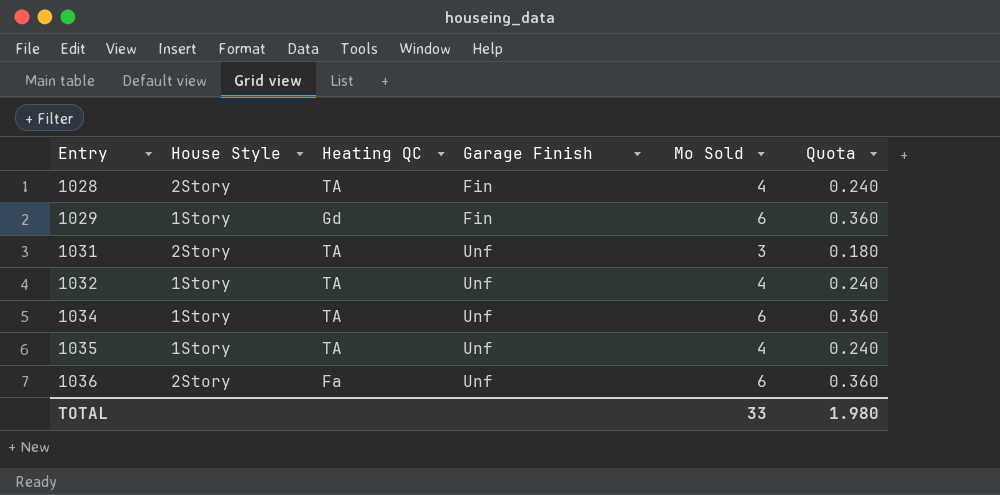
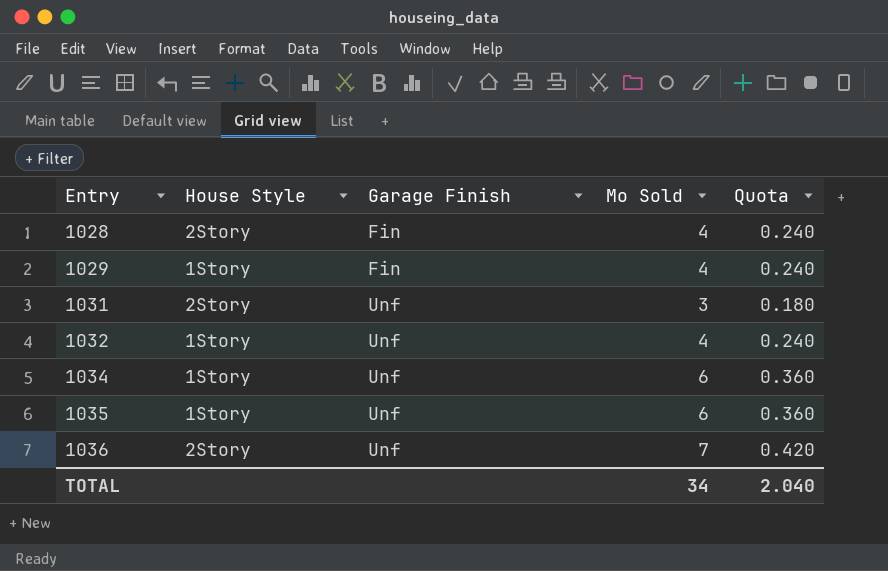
column Heating QC | position: 3 -> none
1029 | Mo Sold: 6 -> 4
1029 | Quota: 0.360 -> 0.240
1035 | Mo Sold: 4 -> 6
1035 | Quota: 0.240 -> 0.360
1036 | Mo Sold: 6 -> 7
1036 | Quota: 0.360 -> 0.420
TOTAL | Mo Sold: 33 -> 34
TOTAL | Quota: 1.980 -> 2.040

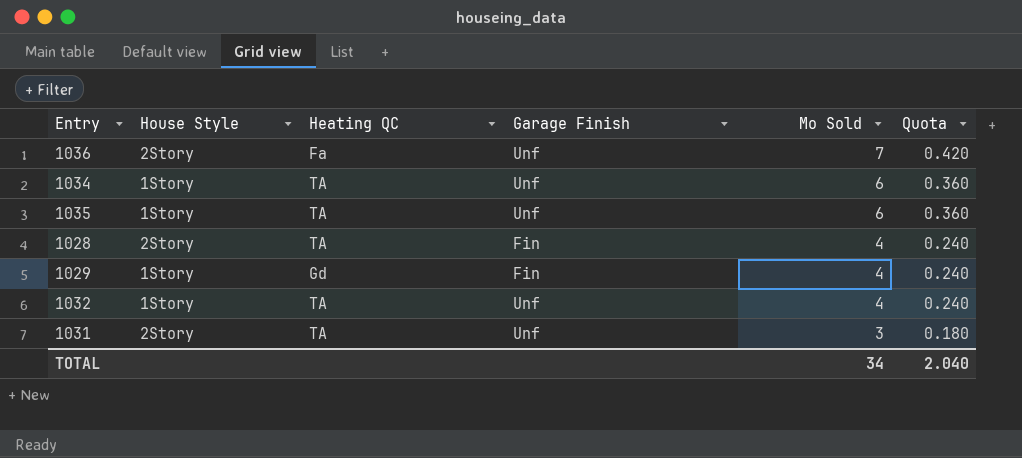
row order: Entry ascending -> Mo Sold descending
column Heating QC | position: none -> 3

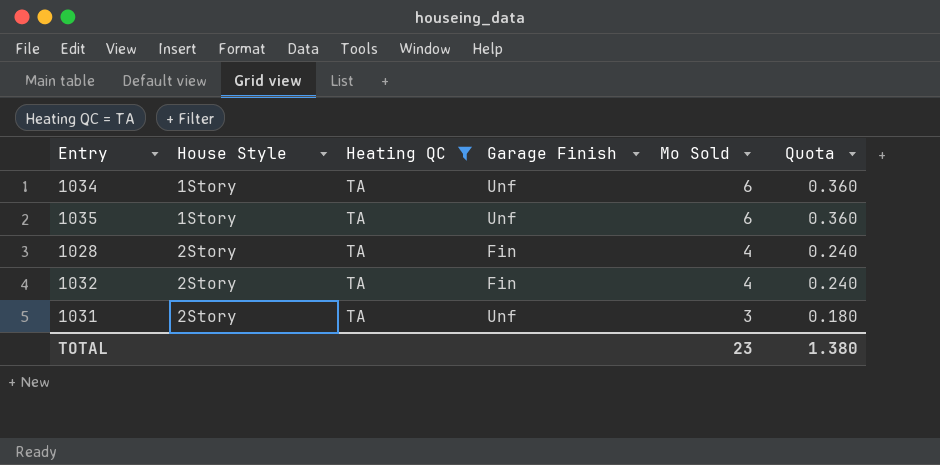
filter: none -> Heating QC = TA
1032 | House Style: 1Story -> 2Story
1032 | Garage Finish: Unf -> Fin
TOTAL | Mo Sold: 34 -> 23
TOTAL | Quota: 2.040 -> 1.380

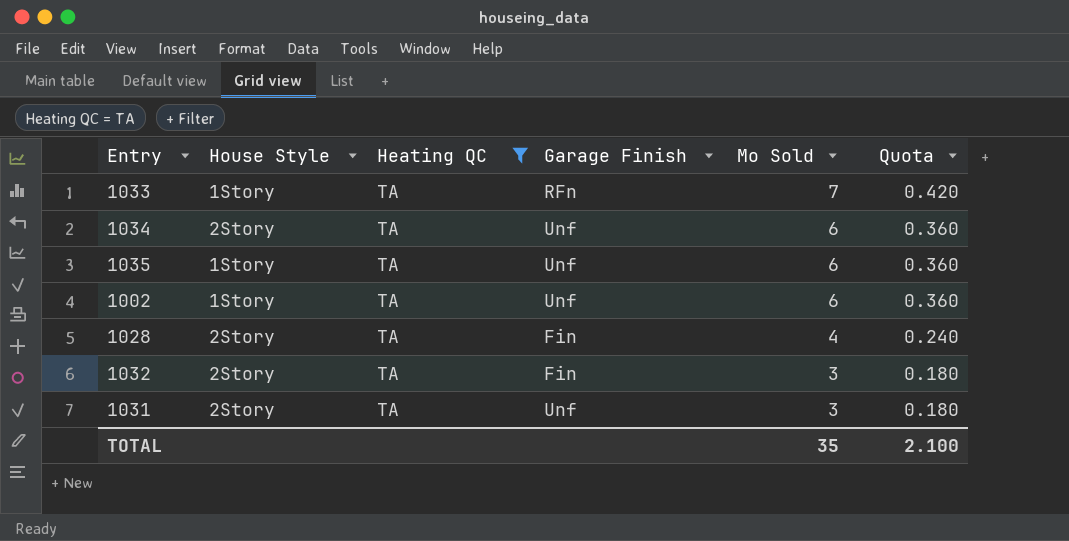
row 1033: none -> 1Story | TA | RFn | 7 | 0.420
1034 | House Style: 1Story -> 2Story
row 1002: none -> 1Story | TA | Unf | 6 | 0.360
1032 | Mo Sold: 4 -> 3
1032 | Quota: 0.240 -> 0.180
TOTAL | Mo Sold: 23 -> 35
TOTAL | Quota: 1.380 -> 2.100

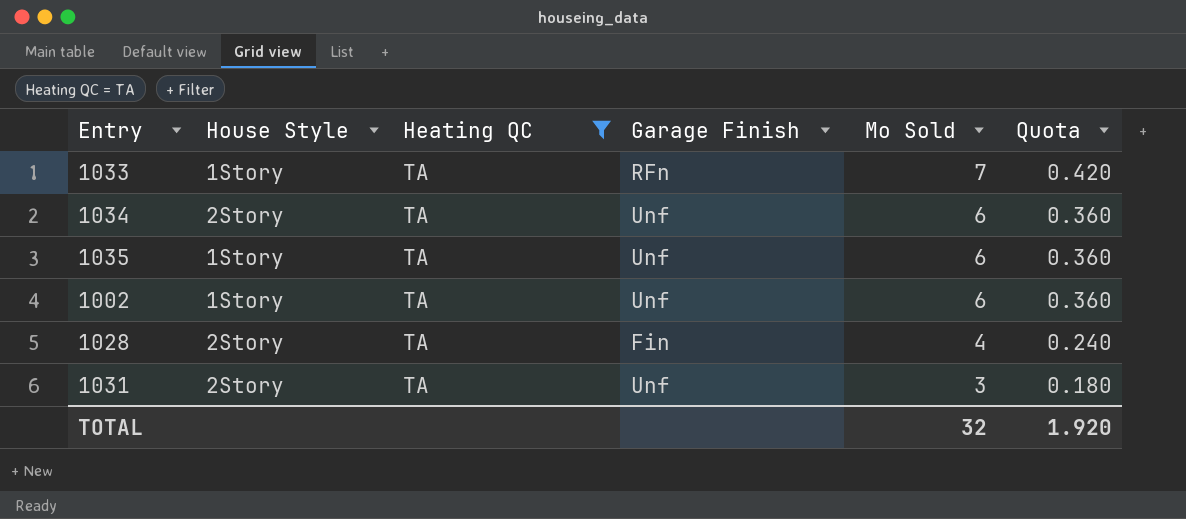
row 1032: 2Story | TA | Fin | 3 | 0.180 -> none
TOTAL | Mo Sold: 35 -> 32
TOTAL | Quota: 2.100 -> 1.920

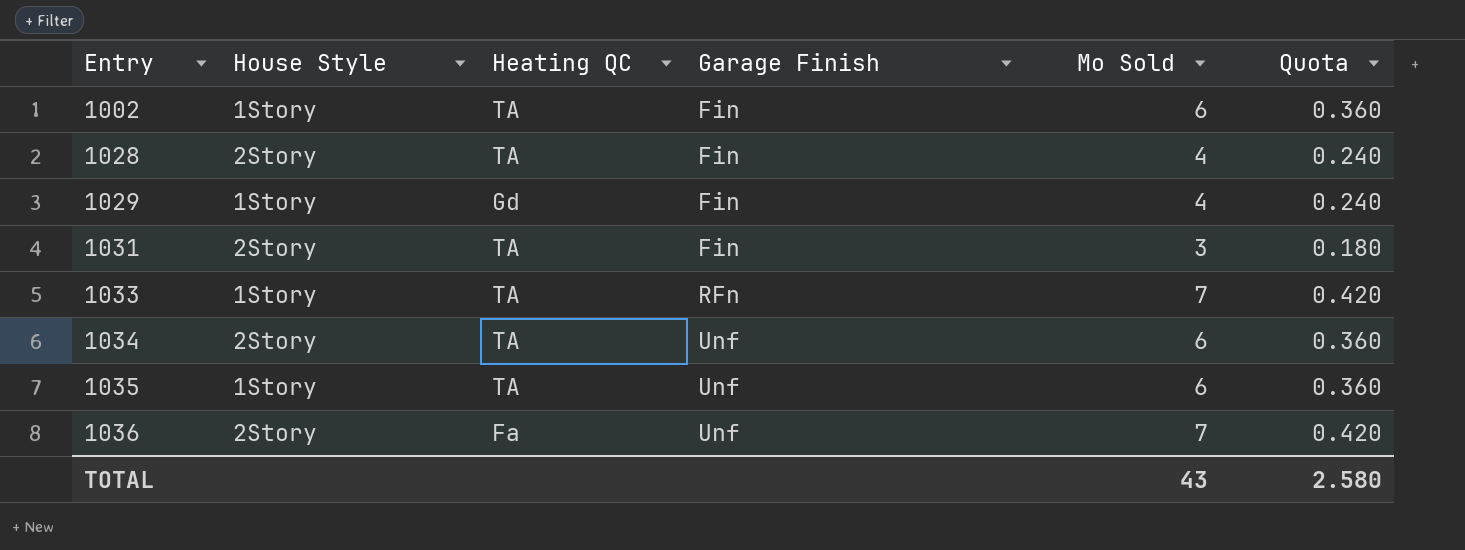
filter: Heating QC = TA -> none
row order: Mo Sold descending -> Entry ascending
1002 | Garage Finish: Unf -> Fin
1031 | Garage Finish: Unf -> Fin
TOTAL | Mo Sold: 32 -> 43
TOTAL | Quota: 1.920 -> 2.580

